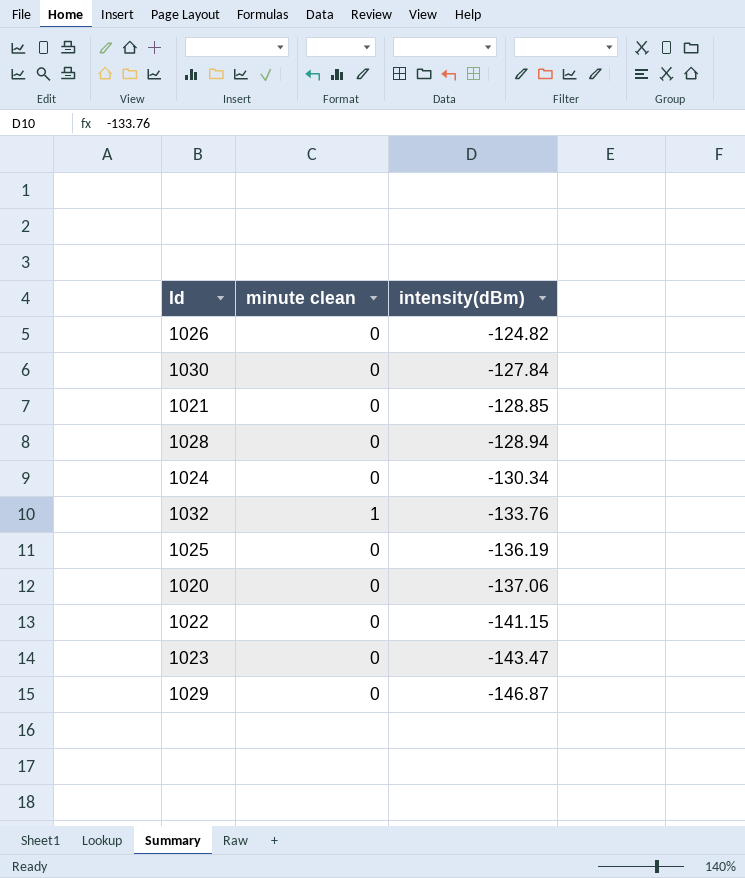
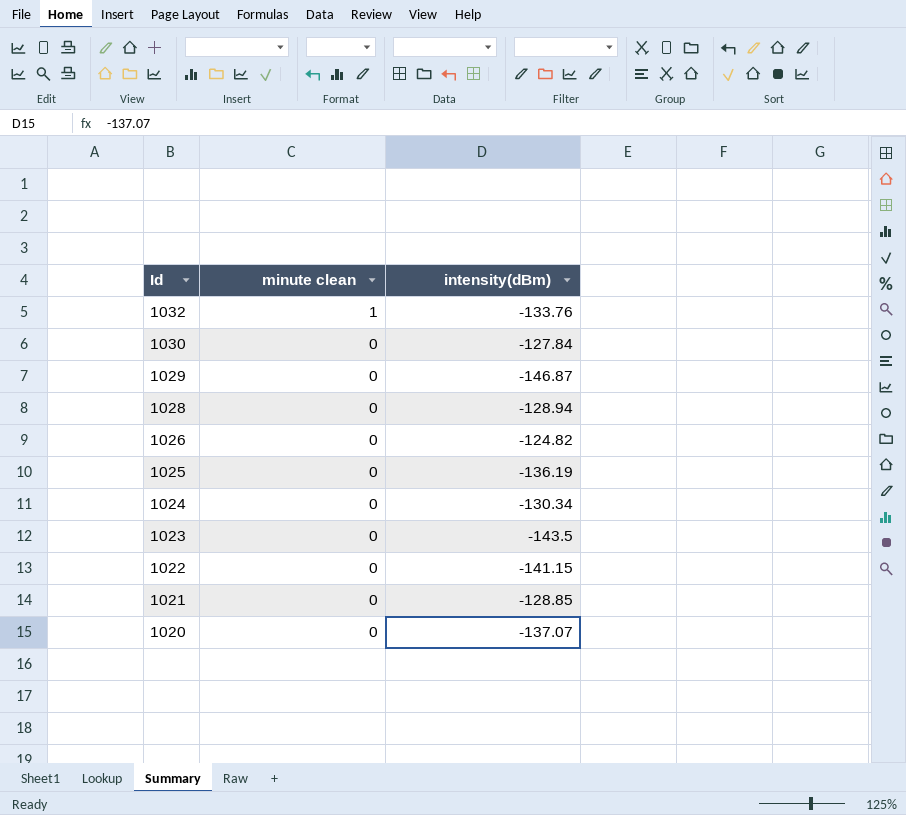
row order: intensity(dBm) descending -> Id descending
1023 | intensity(dBm): -143.47 -> -143.5
1020 | intensity(dBm): -137.06 -> -137.07

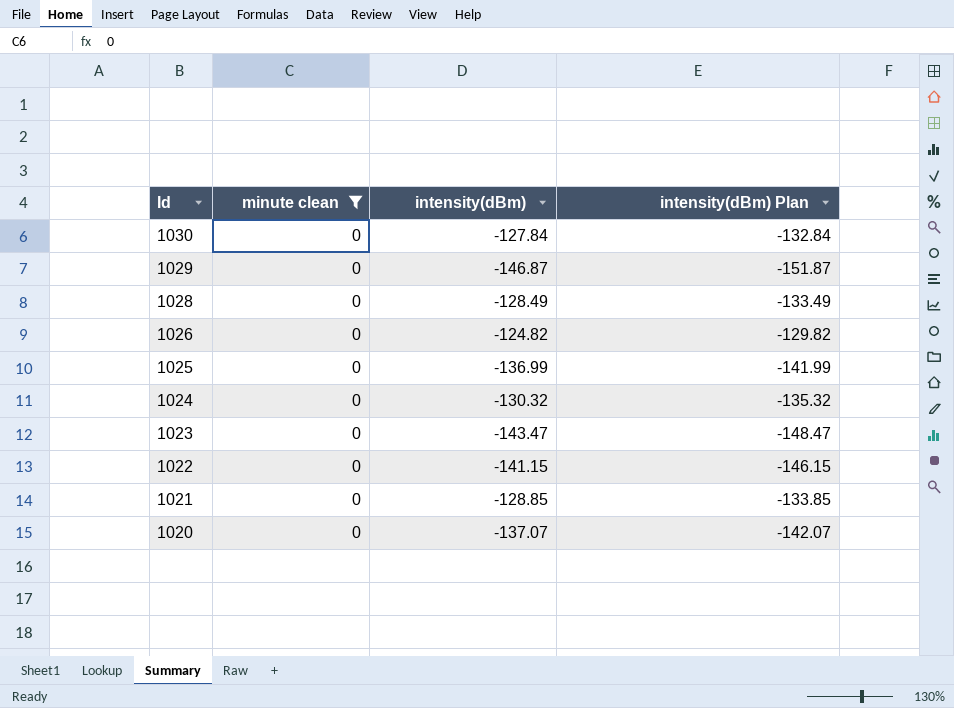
filter: none -> minute clean = 0
column intensity(dBm) Plan | formula: none -> [intensity(dBm)] - 5
1028 | intensity(dBm): -128.94 -> -128.49
1025 | intensity(dBm): -136.19 -> -136.99
1024 | intensity(dBm): -130.34 -> -130.32
1023 | intensity(dBm): -143.5 -> -143.47

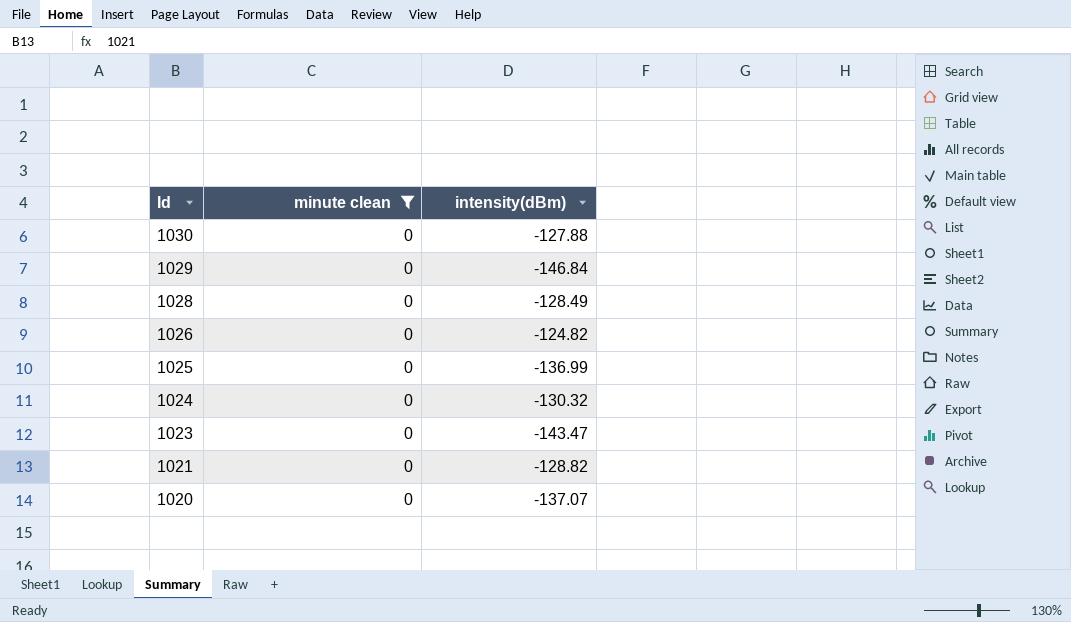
column intensity(dBm) Plan | formula: [intensity(dBm)] - 5 -> none
row 1022: 0 | -141.15 | -146.15 -> none
1030 | intensity(dBm): -127.84 -> -127.88
1029 | intensity(dBm): -146.87 -> -146.84
1021 | intensity(dBm): -128.85 -> -128.82

